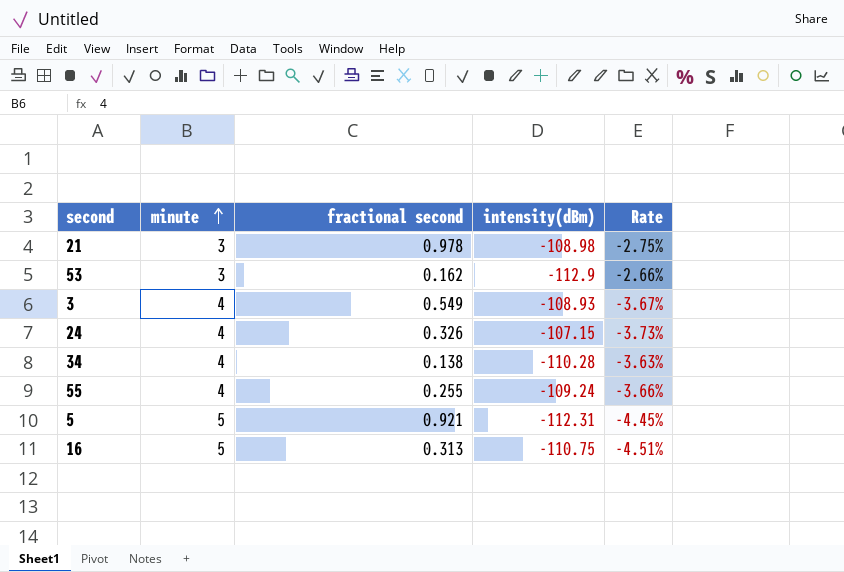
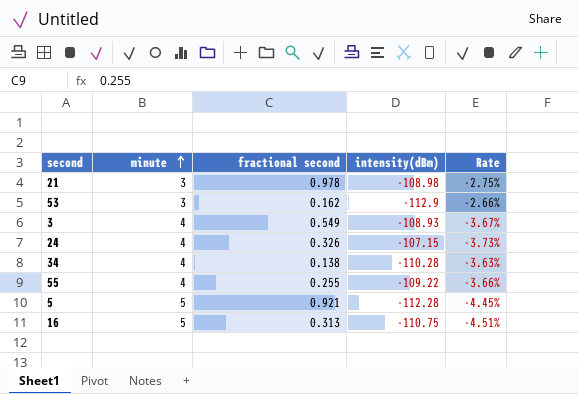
55 | intensity(dBm): -109.24 -> -109.22
5 | intensity(dBm): -112.31 -> -112.28

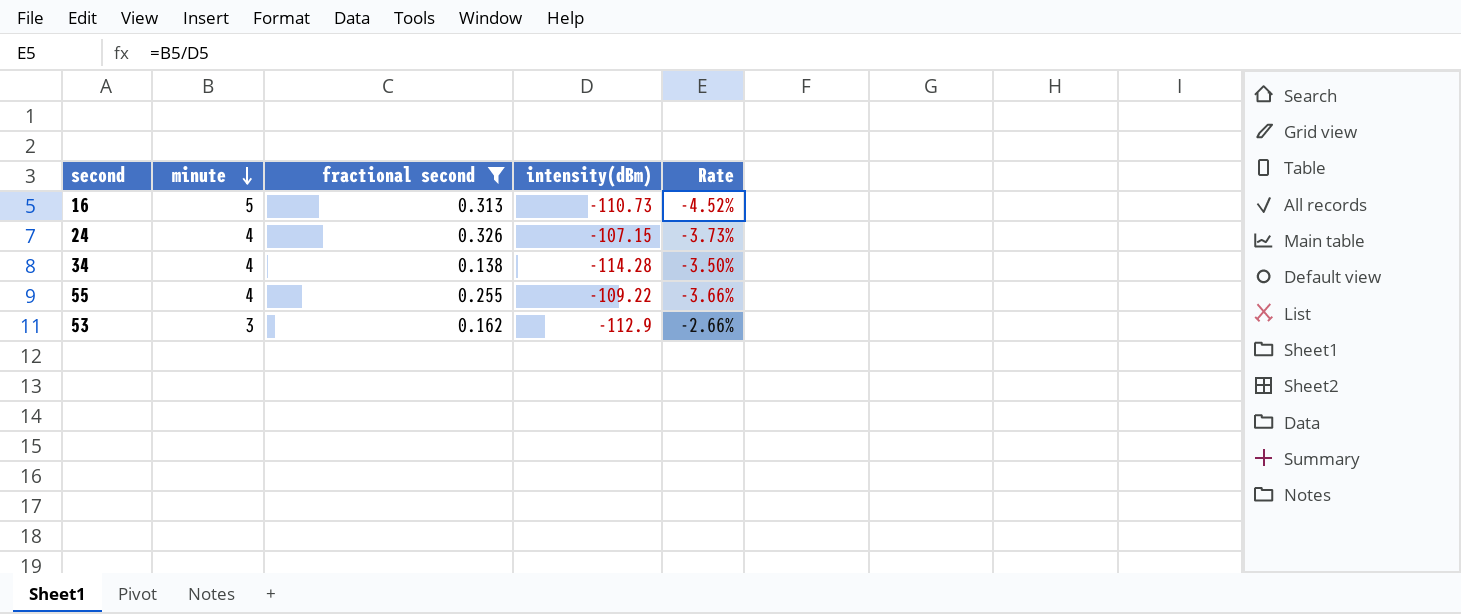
filter: none -> fractional second <= 0.326
row order: minute ascending -> minute descending
16 | intensity(dBm): -110.75 -> -110.73
16 | Rate: -4.51% -> -4.52%
34 | intensity(dBm): -110.28 -> -114.28
34 | Rate: -3.63% -> -3.50%

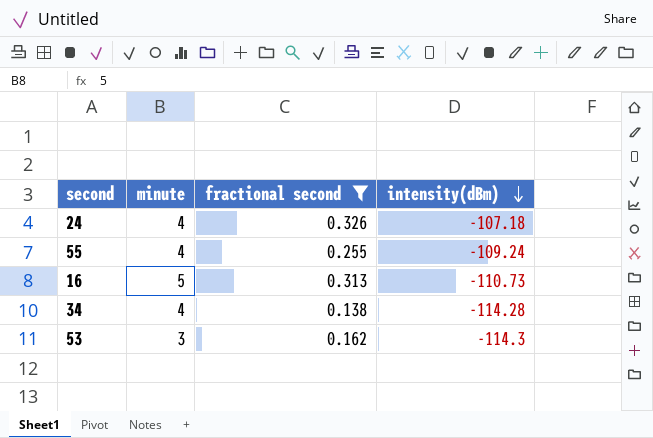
row order: minute descending -> intensity(dBm) descending
column Rate | formula: [minute] / [intensity(dBm)] -> none
24 | intensity(dBm): -107.15 -> -107.18
55 | intensity(dBm): -109.22 -> -109.24
53 | intensity(dBm): -112.9 -> -114.3

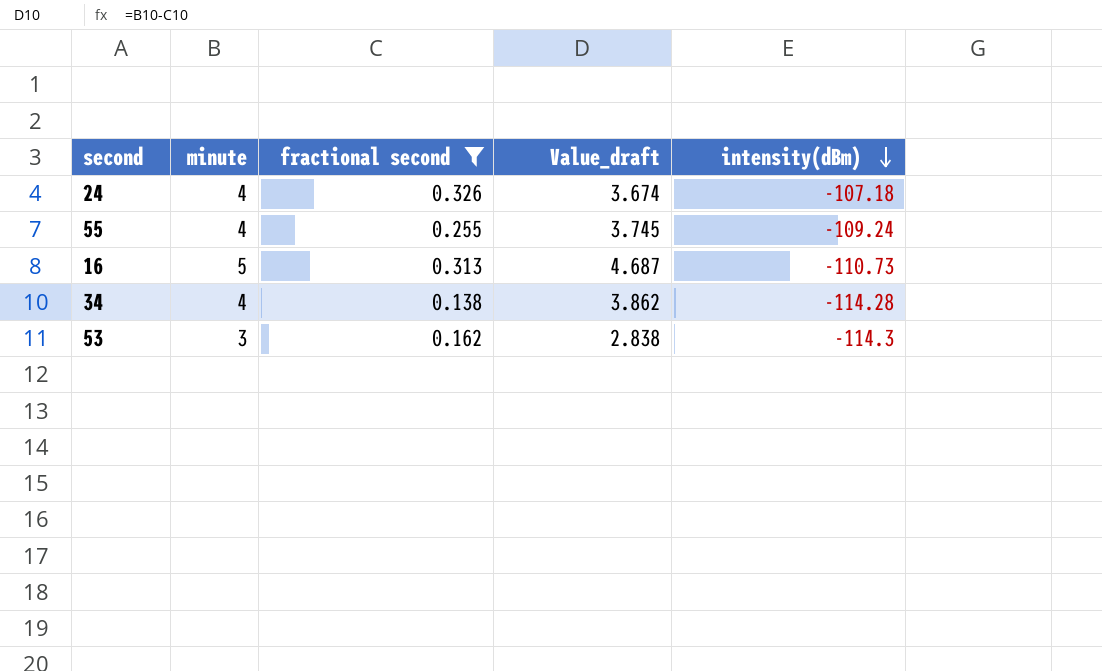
column Value_draft | formula: none -> [minute] - [fractional second]

